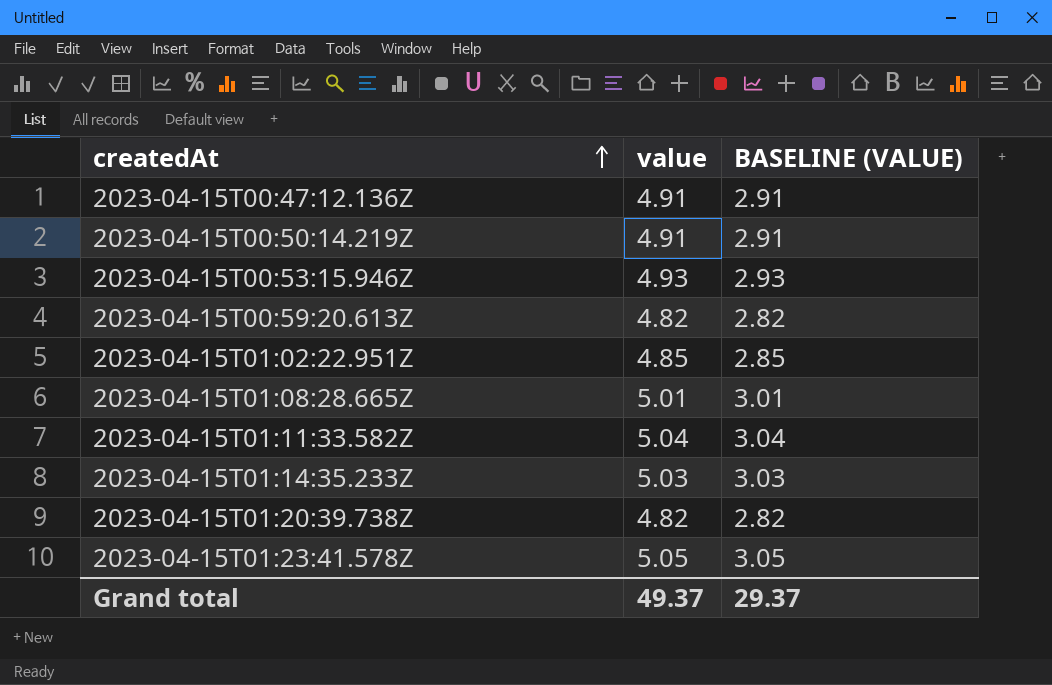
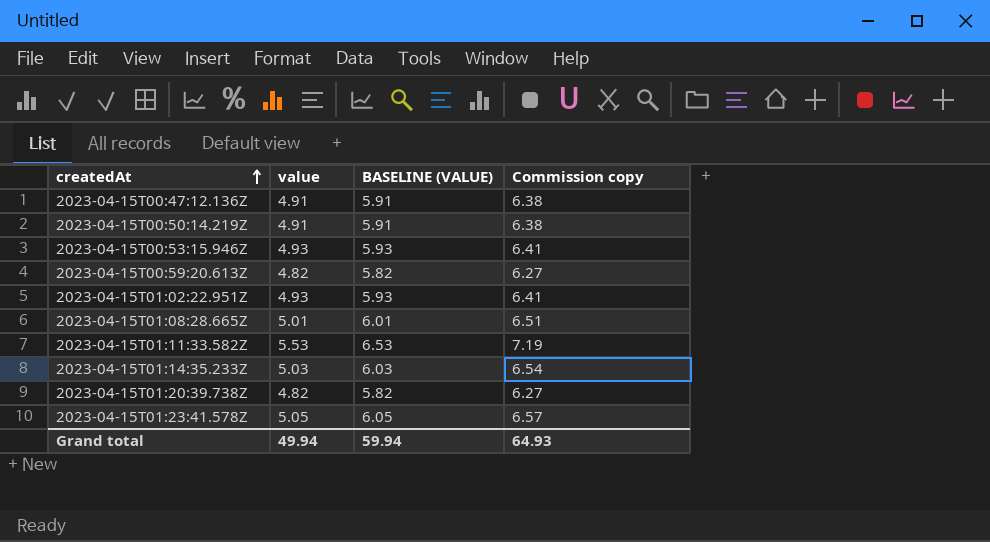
column BASELINE (VALUE) | formula: [value] - 2 -> [value] + 1
column Commission copy | formula: none -> [value] * 1.3
2023-04-15T01:02:22.951Z | value: 4.85 -> 4.93
2023-04-15T01:11:33.582Z | value: 5.04 -> 5.53
Grand total | value: 49.37 -> 49.94
Grand total | BASELINE (VALUE): 29.37 -> 59.94

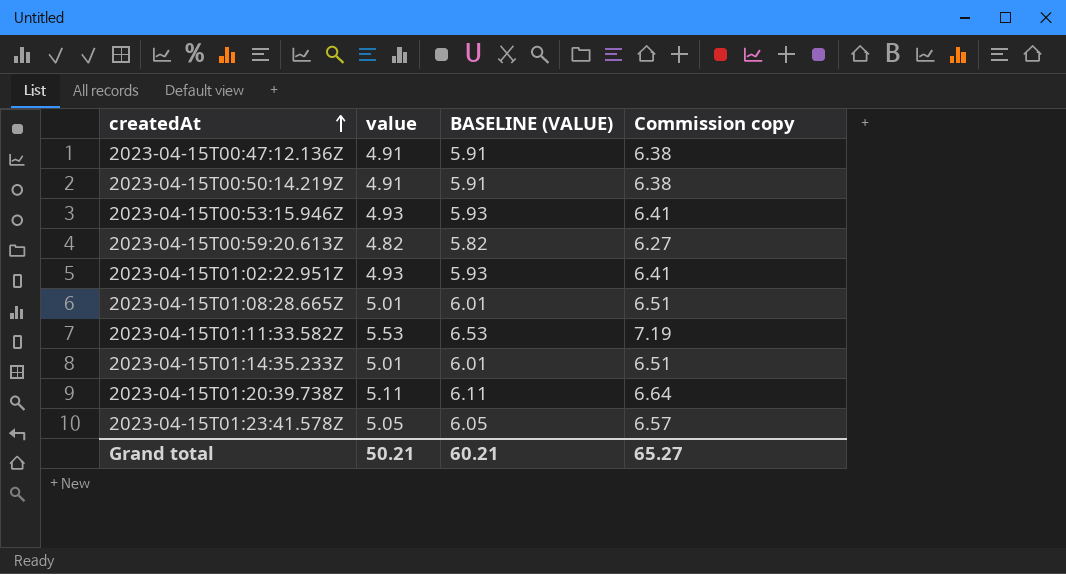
2023-04-15T01:14:35.233Z | value: 5.03 -> 5.01
2023-04-15T01:14:35.233Z | BASELINE (VALUE): 6.03 -> 6.01
2023-04-15T01:14:35.233Z | Commission copy: 6.54 -> 6.51
2023-04-15T01:20:39.738Z | value: 4.82 -> 5.11
2023-04-15T01:20:39.738Z | BASELINE (VALUE): 5.82 -> 6.11
2023-04-15T01:20:39.738Z | Commission copy: 6.27 -> 6.64
Grand total | value: 49.94 -> 50.21
Grand total | BASELINE (VALUE): 59.94 -> 60.21
Grand total | Commission copy: 64.93 -> 65.27

